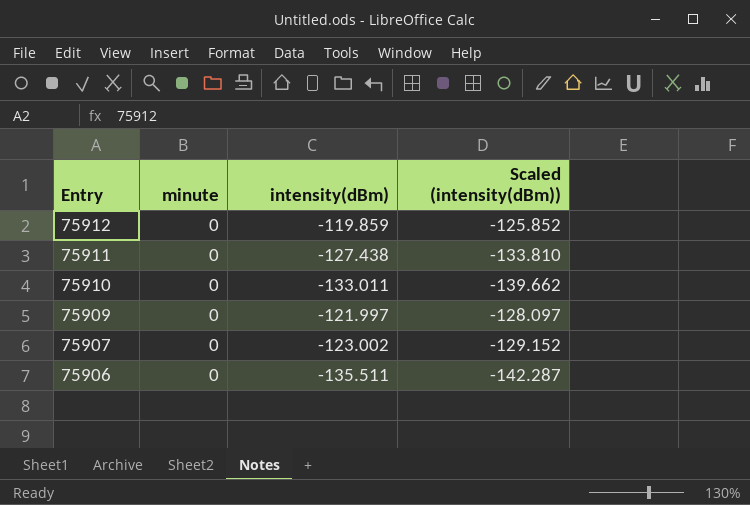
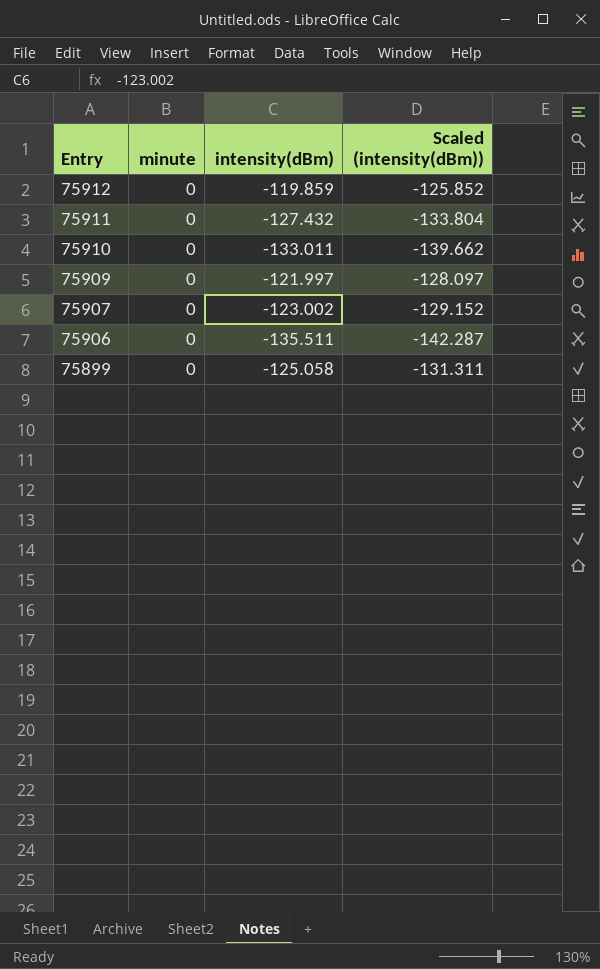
75911 | intensity(dBm): -127.438 -> -127.432
75911 | Scaled (intensity(dBm)): -133.810 -> -133.804
row 75899: none -> 0 | -125.058 | -131.311

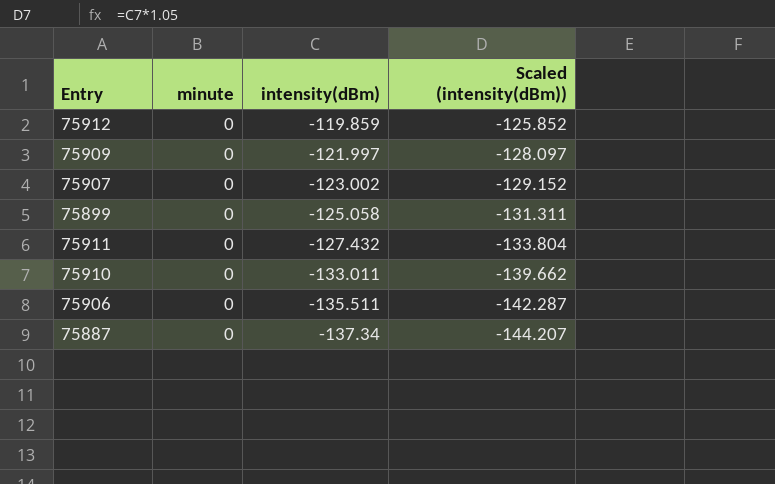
row order: Entry descending -> intensity(dBm) descending
row 75887: none -> 0 | -137.34 | -144.207

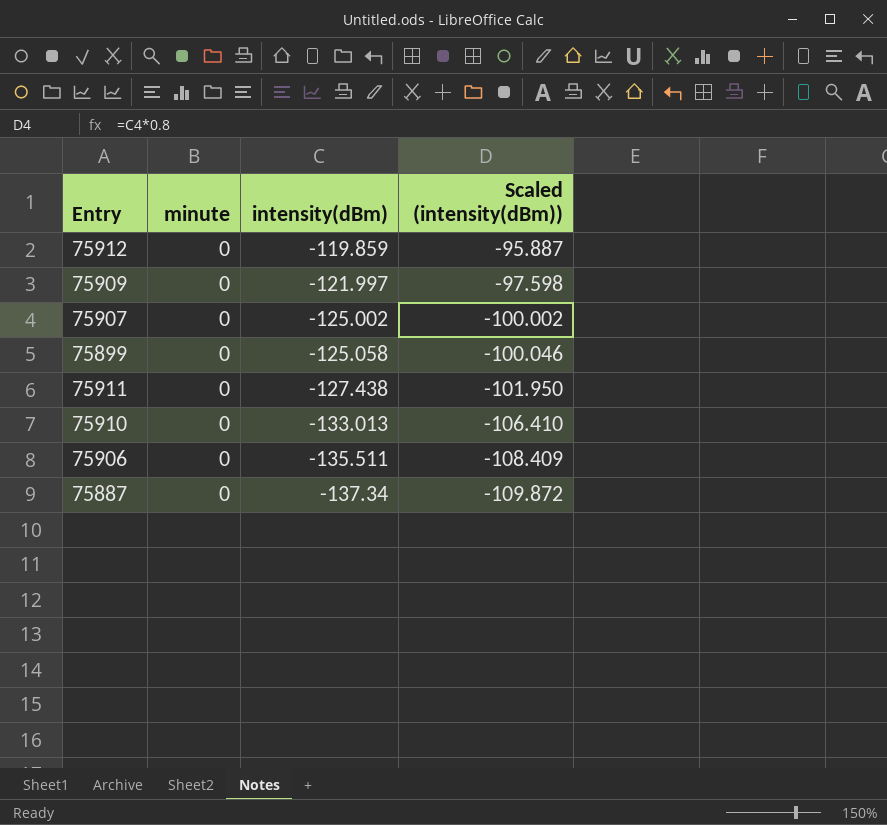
column Scaled (intensity(dBm)) | formula: [intensity(dBm)] * 1.05 -> [intensity(dBm)] * 0.8
75907 | intensity(dBm): -123.002 -> -125.002
75911 | intensity(dBm): -127.432 -> -127.438
75910 | intensity(dBm): -133.011 -> -133.013

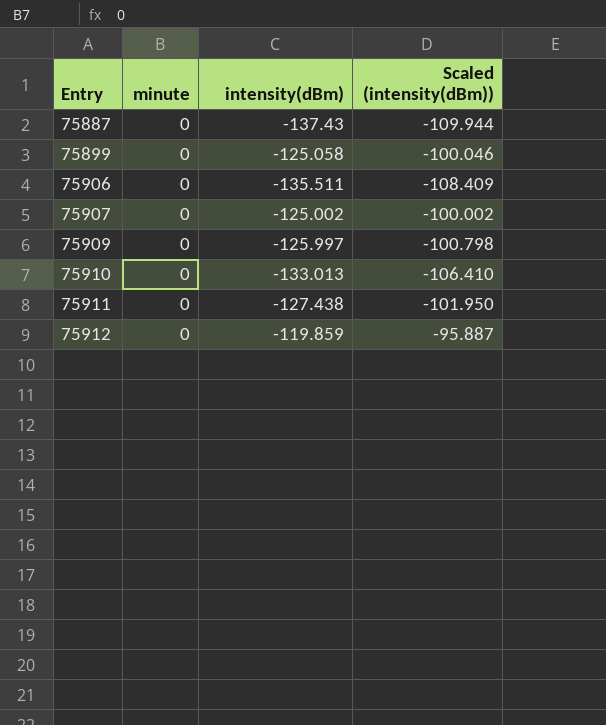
row order: intensity(dBm) descending -> Entry ascending
75887 | intensity(dBm): -137.34 -> -137.43
75887 | Scaled (intensity(dBm)): -109.872 -> -109.944
75909 | intensity(dBm): -121.997 -> -125.997
75909 | Scaled (intensity(dBm)): -97.598 -> -100.798

